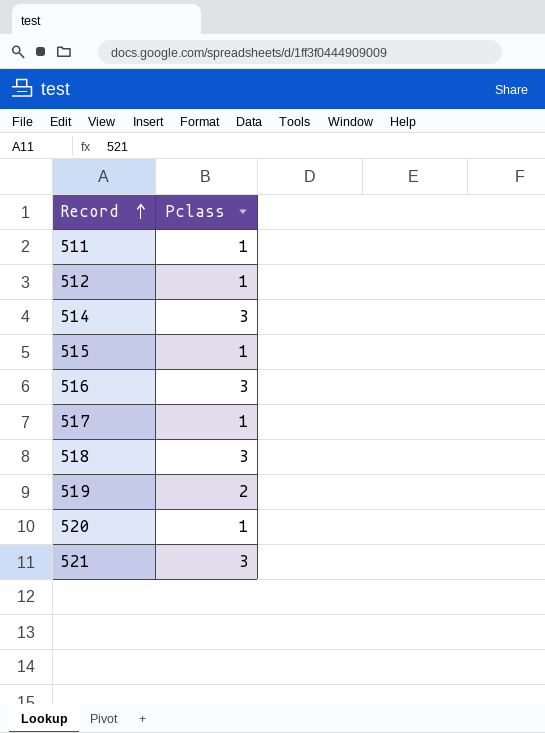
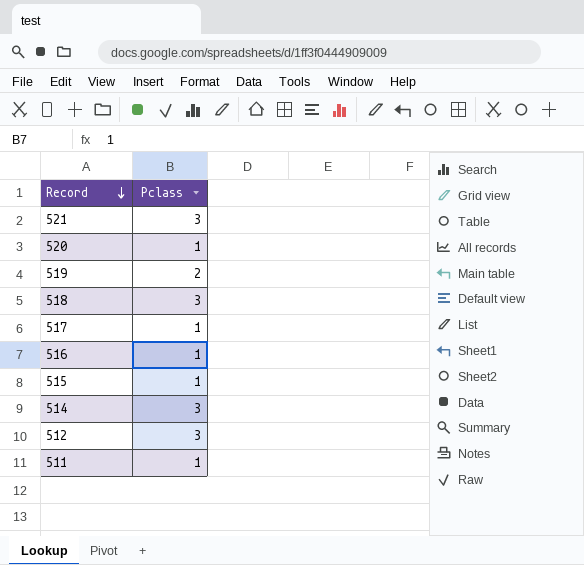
row order: Record ascending -> Record descending
516 | Pclass: 3 -> 1
512 | Pclass: 1 -> 3

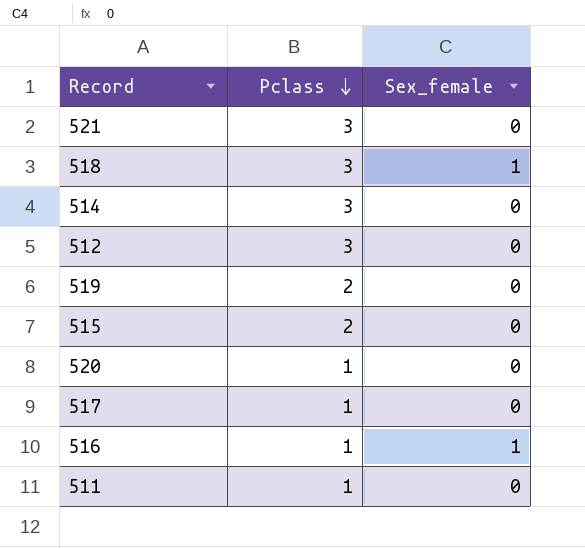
row order: Record descending -> Pclass descending
column Sex_female | position: none -> 3
515 | Pclass: 1 -> 2

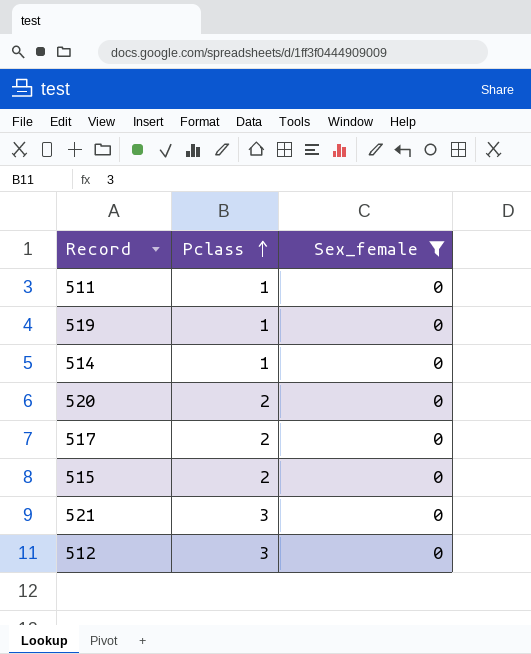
filter: none -> Sex_female = 0
row order: Pclass descending -> Pclass ascending
519 | Pclass: 2 -> 1
514 | Pclass: 3 -> 1
520 | Pclass: 1 -> 2
517 | Pclass: 1 -> 2

